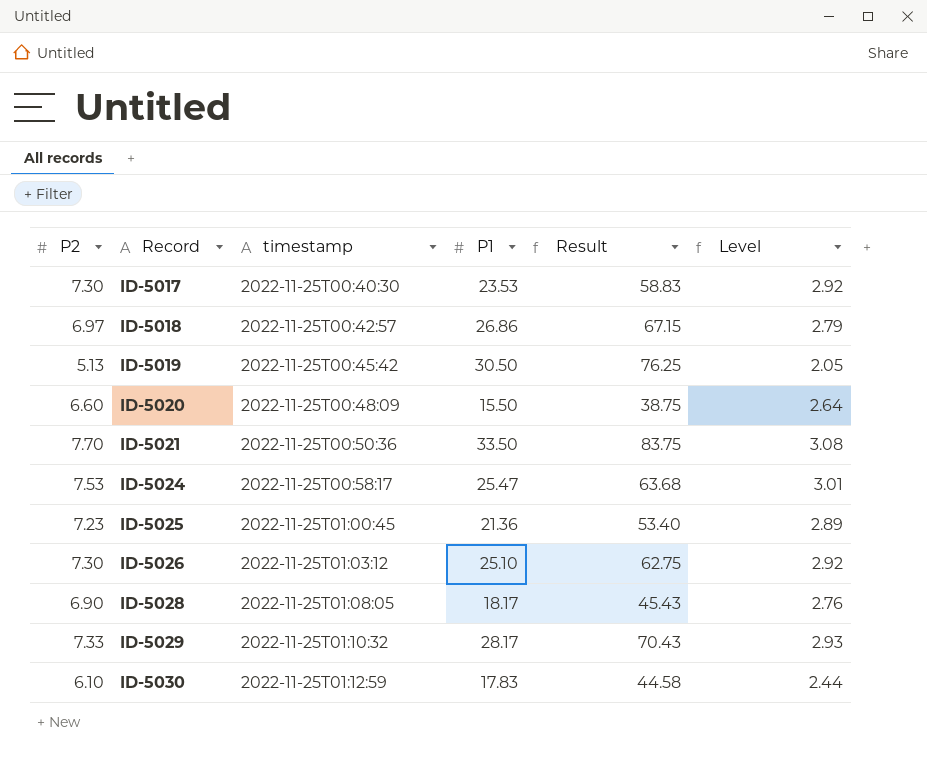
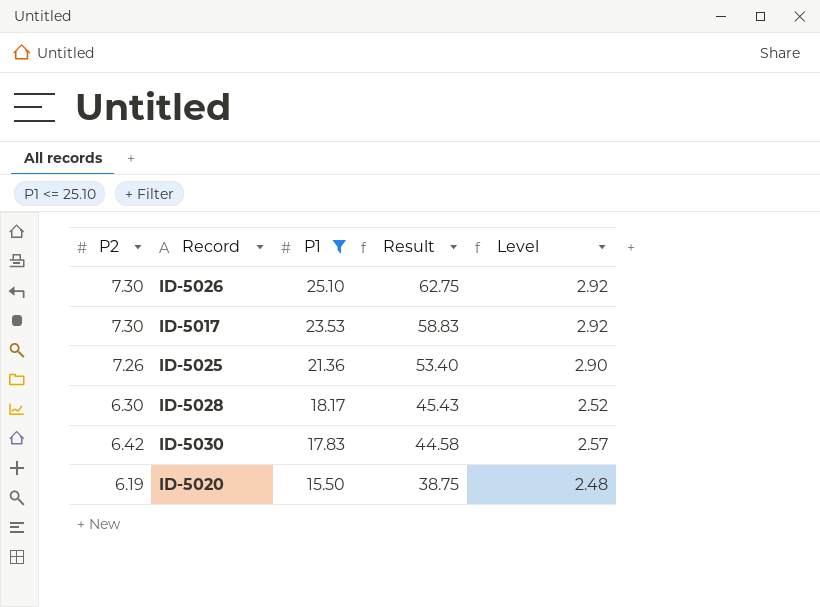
filter: none -> P1 <= 25.10
row order: Record ascending -> P1 descending
column timestamp | position: 3 -> none
ID-5025 | P2: 7.23 -> 7.26
ID-5025 | Level: 2.89 -> 2.90
ID-5028 | P2: 6.90 -> 6.30
ID-5028 | Level: 2.76 -> 2.52
ID-5030 | P2: 6.10 -> 6.42
ID-5030 | Level: 2.44 -> 2.57
ID-5020 | P2: 6.60 -> 6.19
ID-5020 | Level: 2.64 -> 2.48

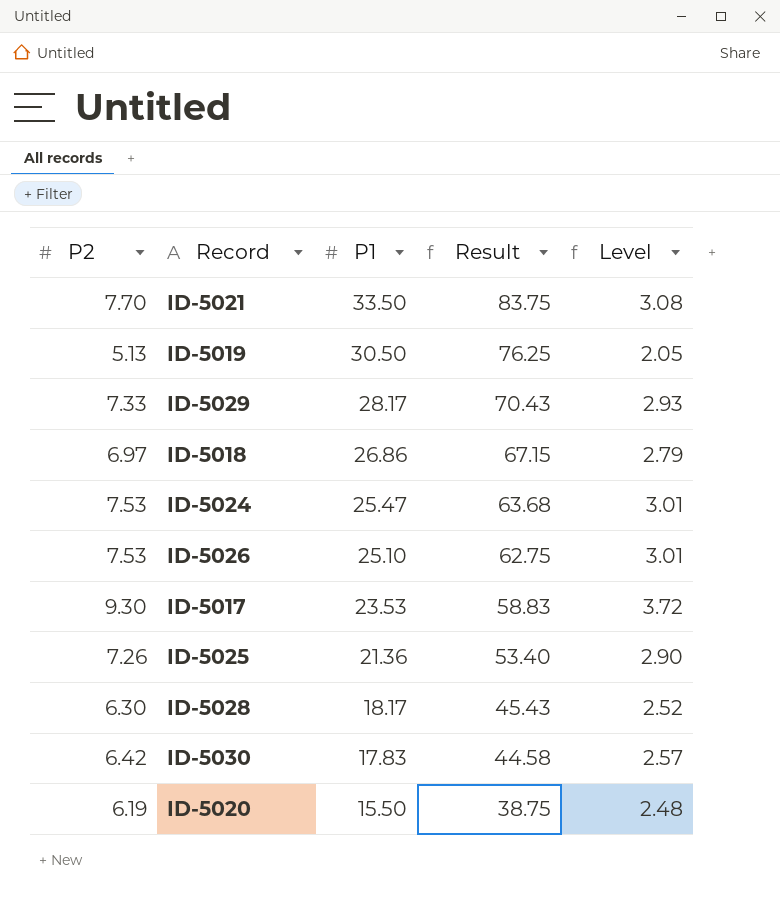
filter: P1 <= 25.10 -> none
ID-5026 | P2: 7.30 -> 7.53
ID-5026 | Level: 2.92 -> 3.01
ID-5017 | P2: 7.30 -> 9.30
ID-5017 | Level: 2.92 -> 3.72

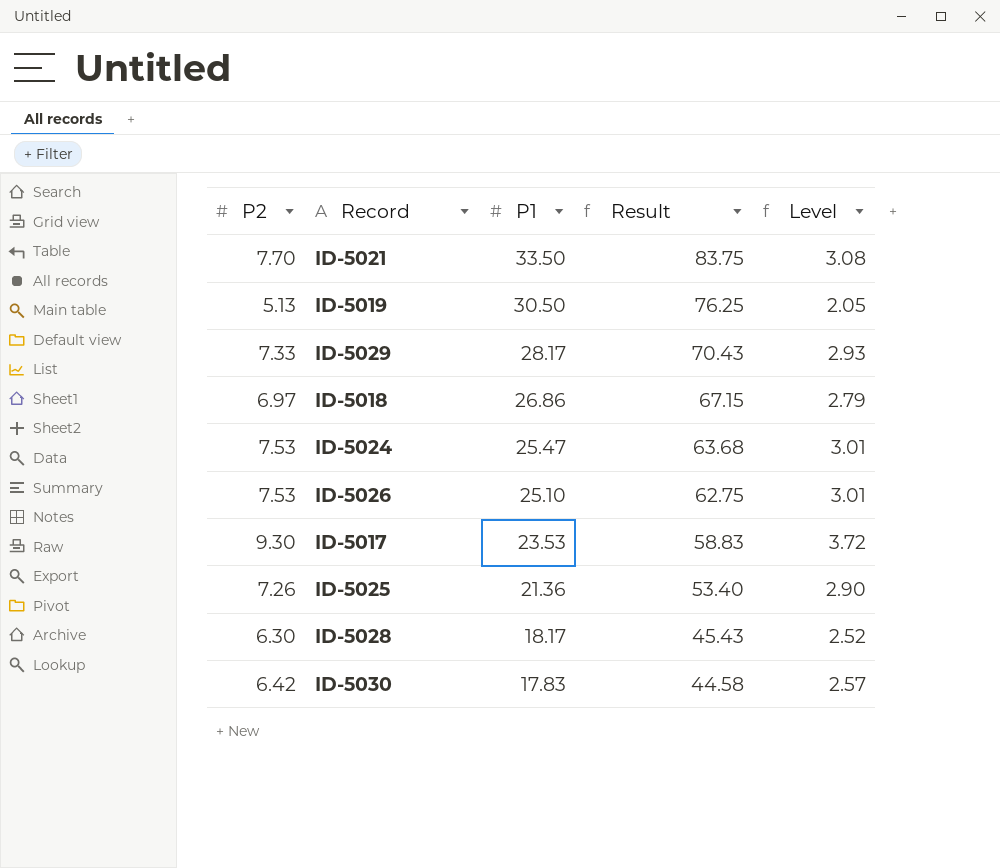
row ID-5020: 6.19 | 15.50 | 38.75 | 2.48 -> none

